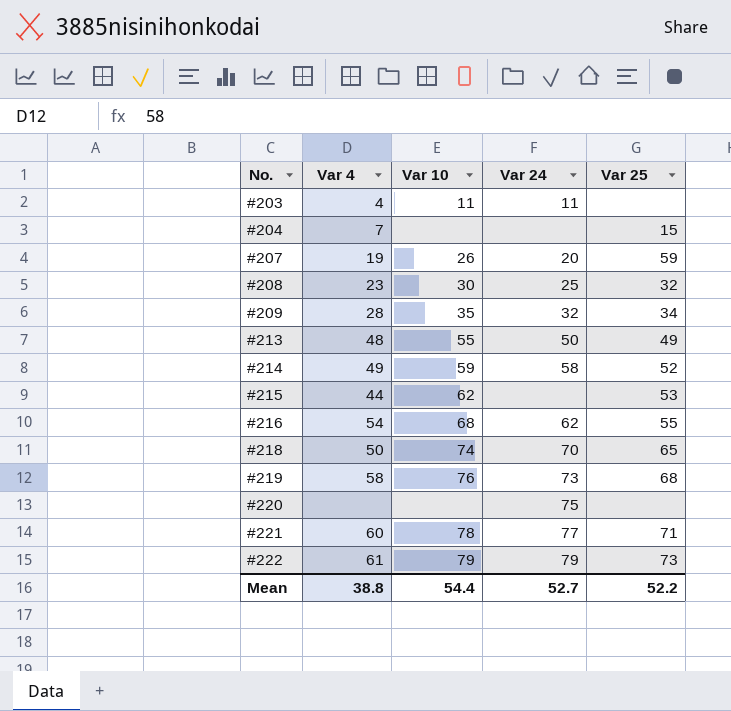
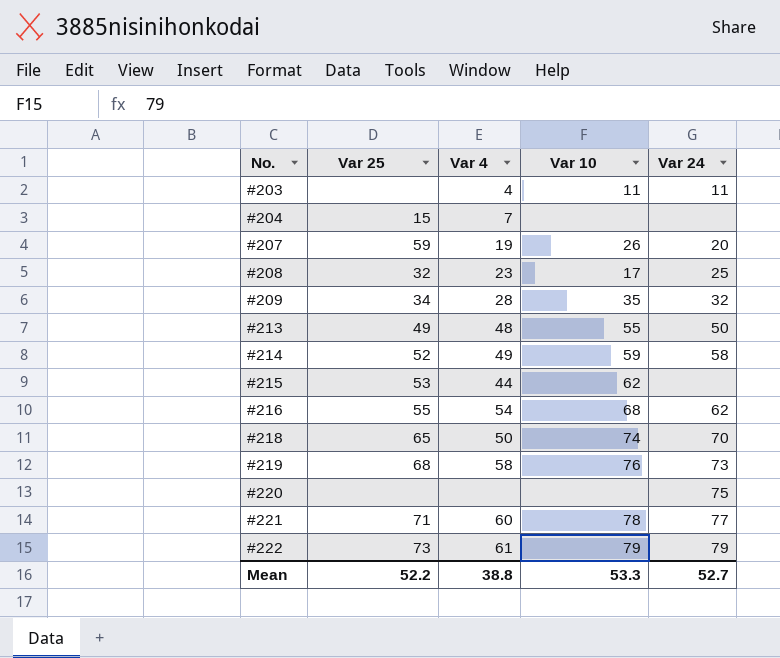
column Var 25 | position: 5 -> 2
#208 | Var 10: 30 -> 17
Mean | Var 10: 54.4 -> 53.3

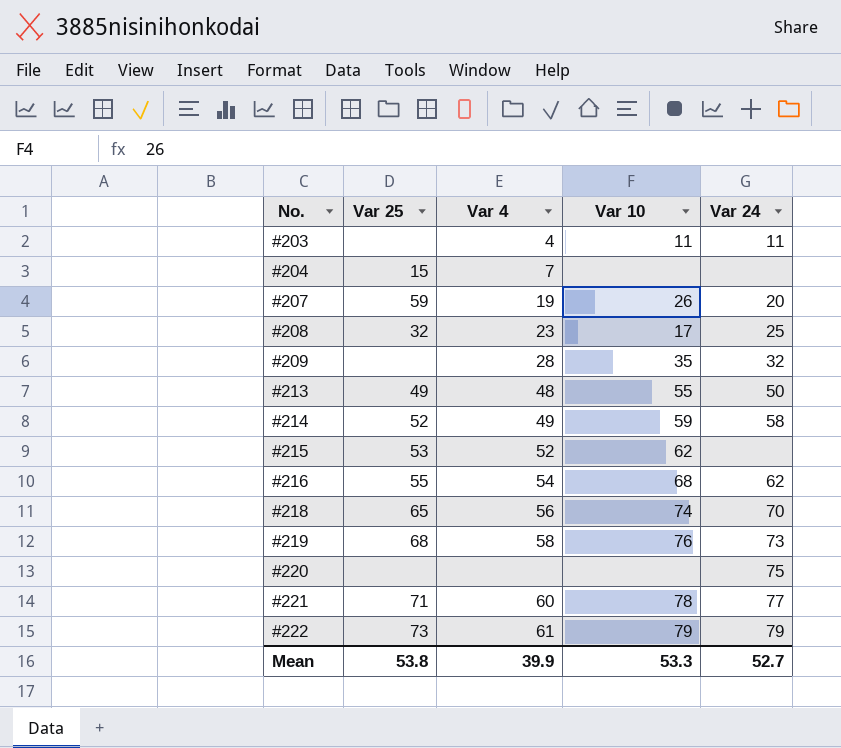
#209 | Var 25: 34 -> none
#215 | Var 4: 44 -> 52
#218 | Var 4: 50 -> 56
Mean | Var 25: 52.2 -> 53.8
Mean | Var 4: 38.8 -> 39.9

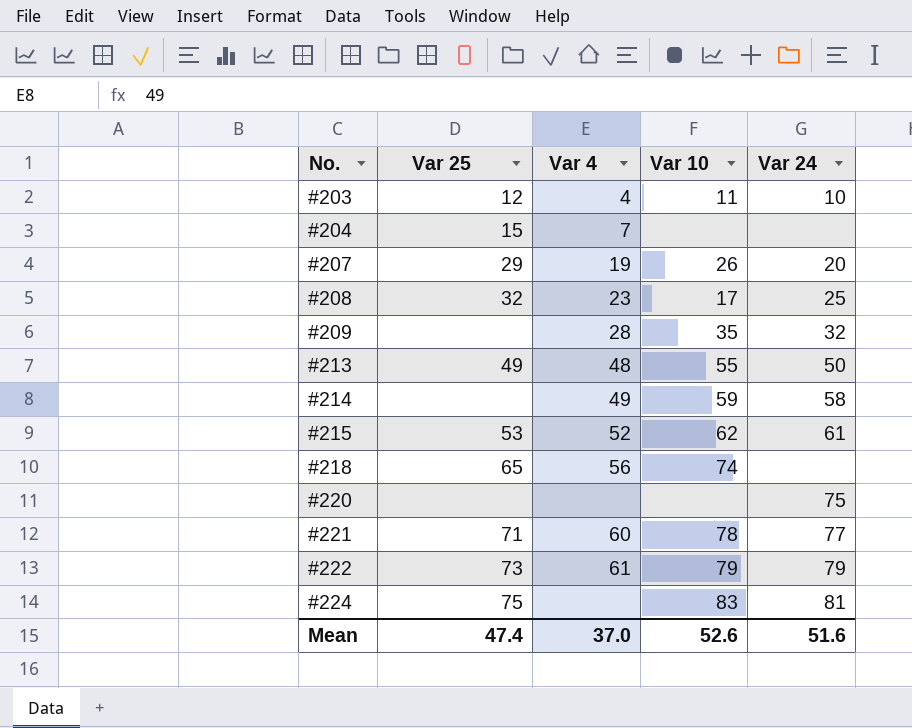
row #216: 55 | 54 | 68 | 62 -> none
row #219: 68 | 58 | 76 | 73 -> none
#203 | Var 25: none -> 12
#203 | Var 24: 11 -> 10
#207 | Var 25: 59 -> 29
#214 | Var 25: 52 -> none
#215 | Var 24: none -> 61
#218 | Var 24: 70 -> none
row #224: none -> 75 | none | 83 | 81
Mean | Var 25: 53.8 -> 47.4
Mean | Var 4: 39.9 -> 37.0
Mean | Var 10: 53.3 -> 52.6
Mean | Var 24: 52.7 -> 51.6

